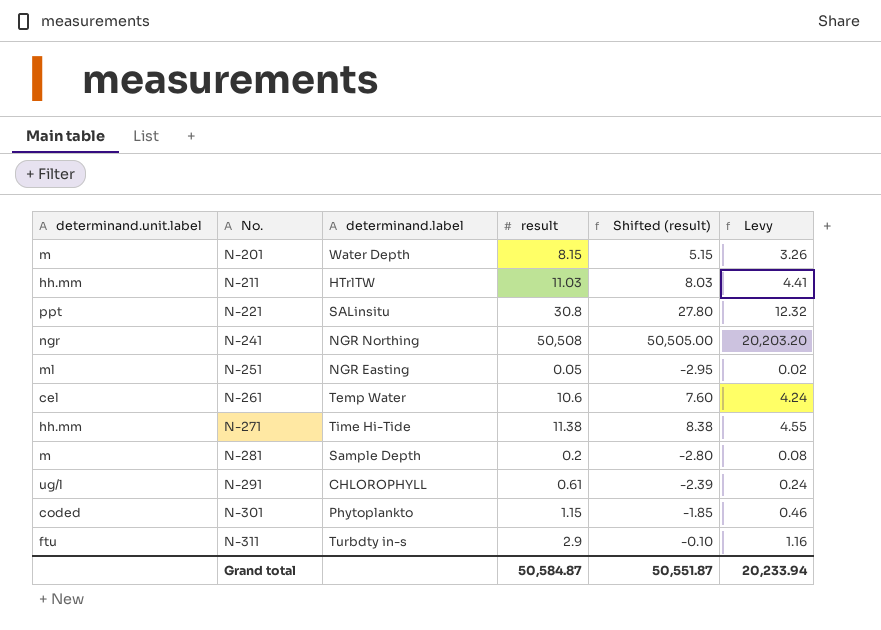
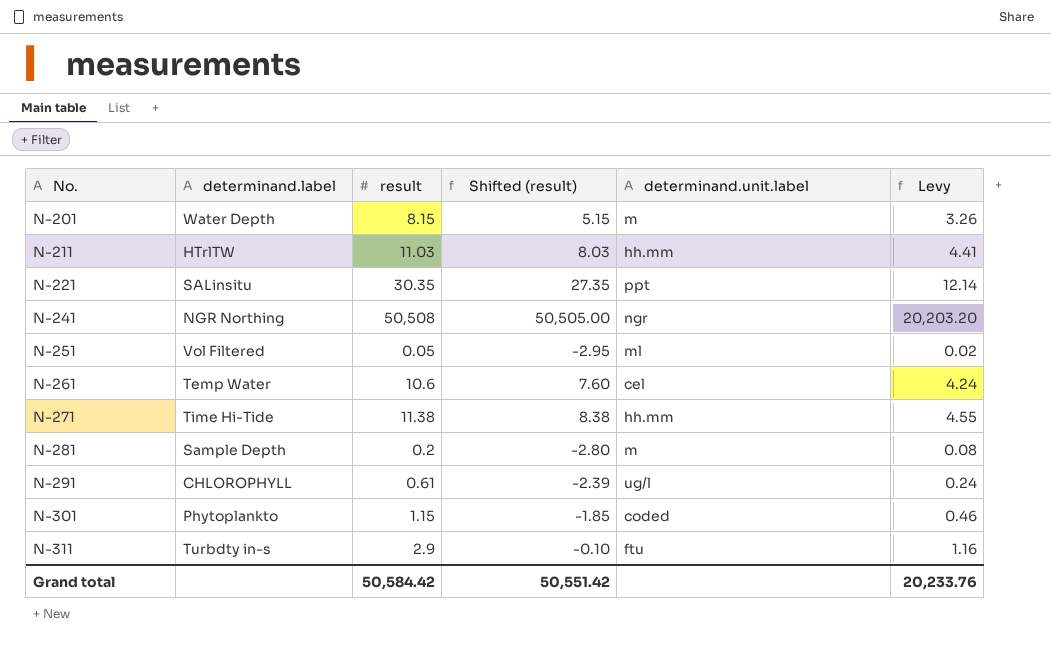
column determinand.unit.label | position: 1 -> 5
N-221 | result: 30.8 -> 30.35
N-221 | Shifted (result): 27.80 -> 27.35
N-221 | Levy: 12.32 -> 12.14
N-251 | determinand.label: NGR Easting -> Vol Filtered
Grand total | result: 50,584.87 -> 50,584.42
Grand total | Shifted (result): 50,551.87 -> 50,551.42
Grand total | Levy: 20,233.94 -> 20,233.76

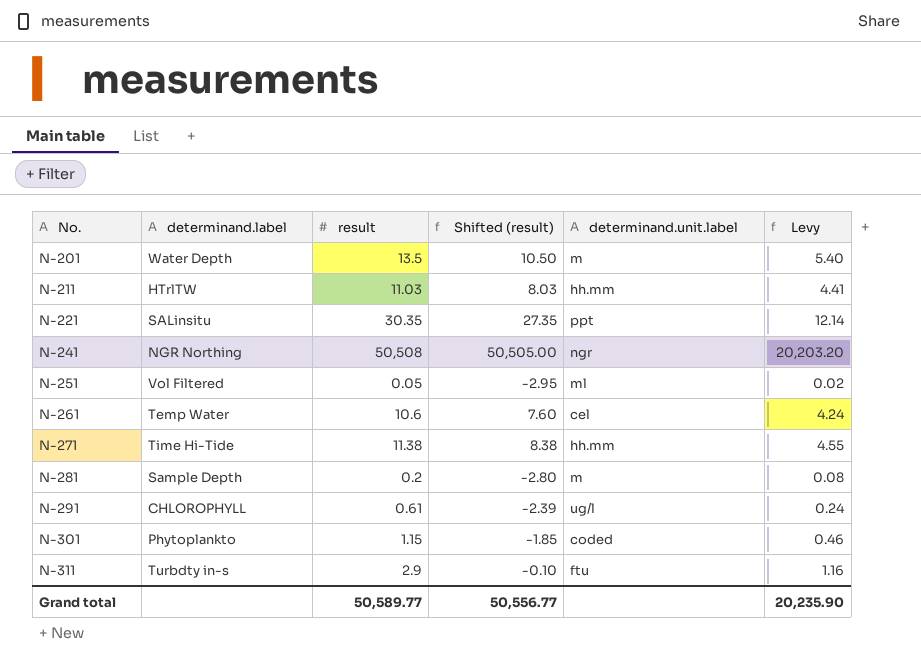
N-201 | result: 8.15 -> 13.5
N-201 | Shifted (result): 5.15 -> 10.50
N-201 | Levy: 3.26 -> 5.40
Grand total | result: 50,584.42 -> 50,589.77
Grand total | Shifted (result): 50,551.42 -> 50,556.77
Grand total | Levy: 20,233.76 -> 20,235.90

